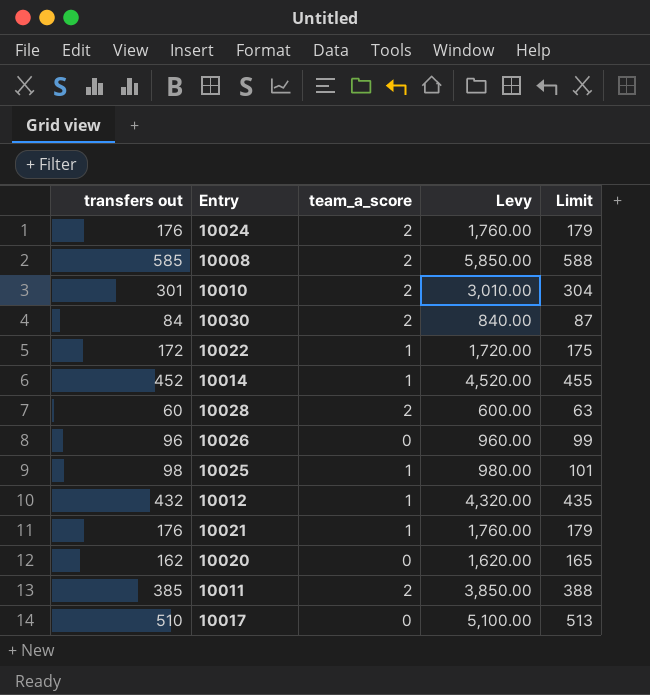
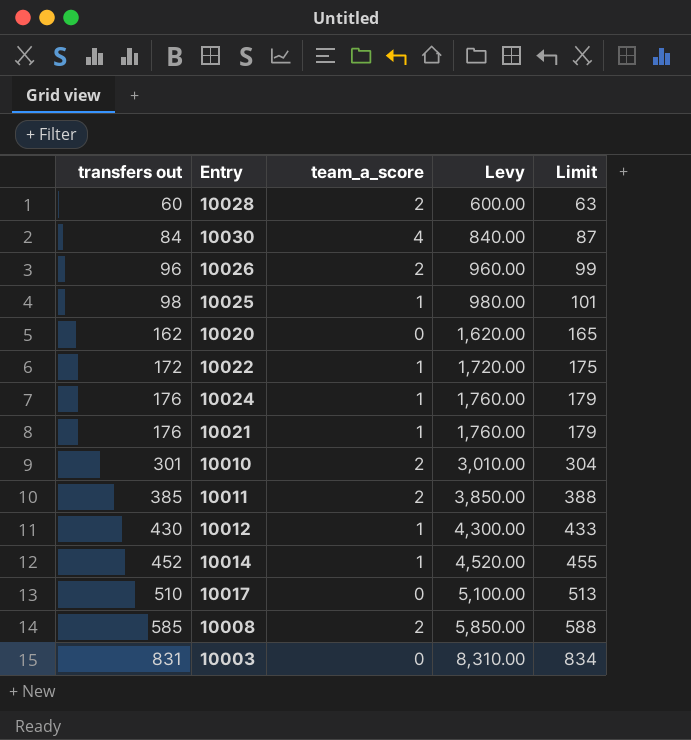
row order: none -> transfers out ascending
10030 | team_a_score: 2 -> 4
10026 | team_a_score: 0 -> 2
10024 | team_a_score: 2 -> 1
10012 | transfers out: 432 -> 430
10012 | Levy: 4,320.00 -> 4,300.00
10012 | Limit: 435 -> 433
row 10003: none -> 831 | 0 | 8,310.00 | 834

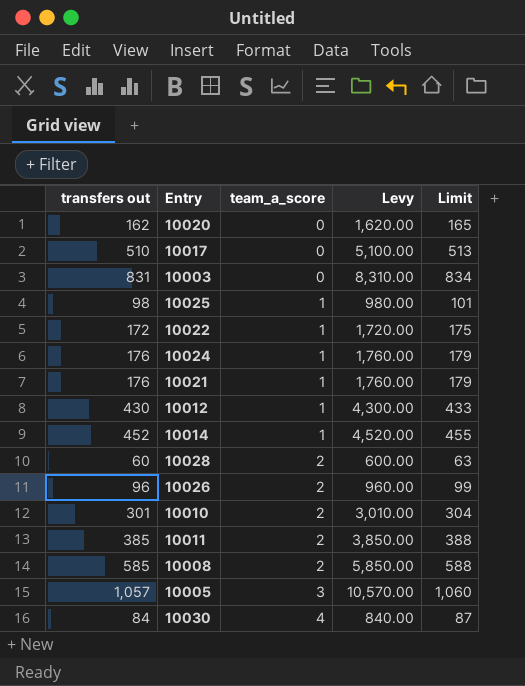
row order: transfers out ascending -> team_a_score ascending
row 10005: none -> 1,057 | 3 | 10,570.00 | 1,060

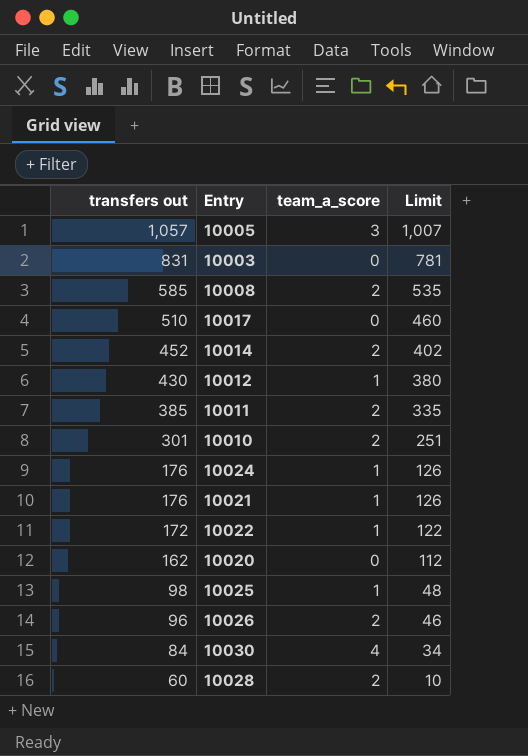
row order: team_a_score ascending -> transfers out descending
column Levy | formula: [transfers out] * 10 -> none
column Limit | formula: [transfers out] + 3 -> [transfers out] - 50
10014 | team_a_score: 1 -> 2

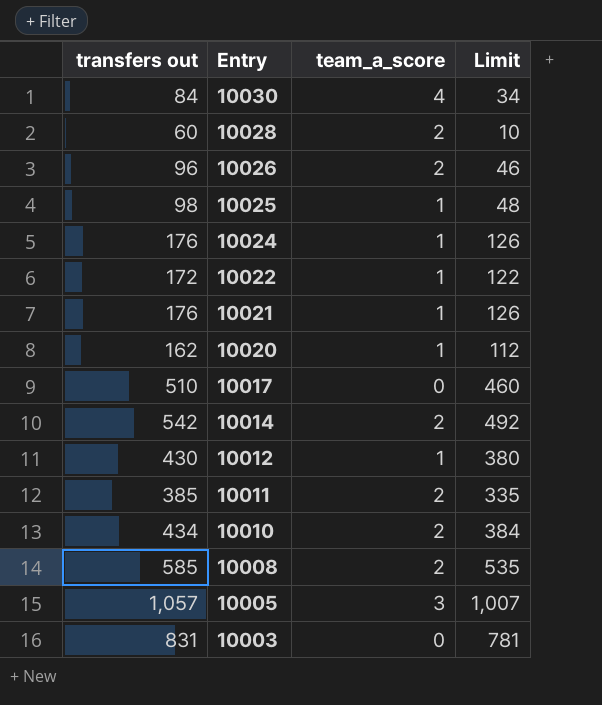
row order: transfers out descending -> Entry descending
10020 | team_a_score: 0 -> 1
10014 | transfers out: 452 -> 542
10014 | Limit: 402 -> 492
10010 | transfers out: 301 -> 434
10010 | Limit: 251 -> 384

